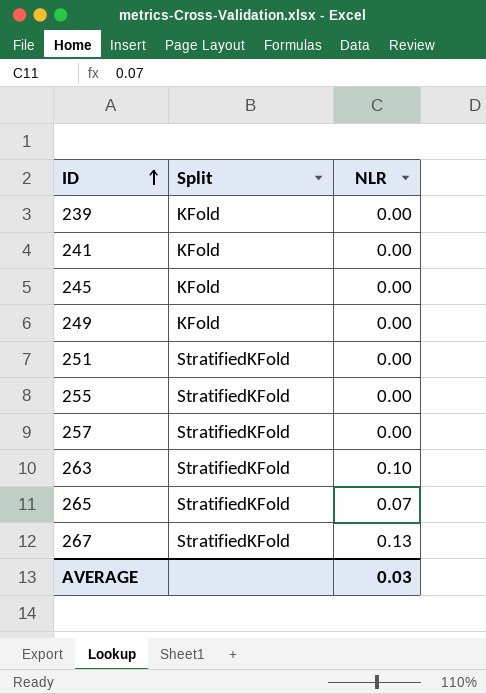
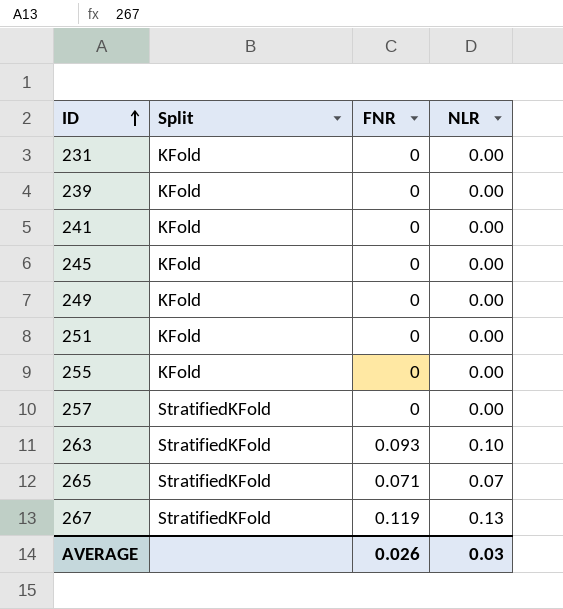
column FNR | position: none -> 3
row 231: none -> KFold | 0 | 0.00
251 | Split: StratifiedKFold -> KFold
255 | Split: StratifiedKFold -> KFold

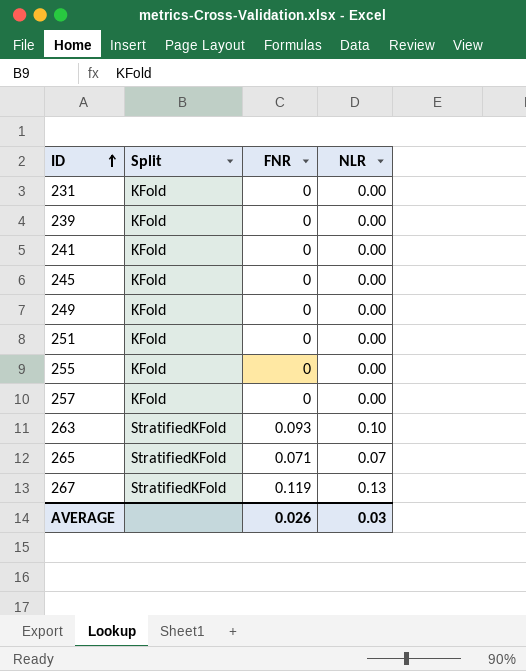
257 | Split: StratifiedKFold -> KFold

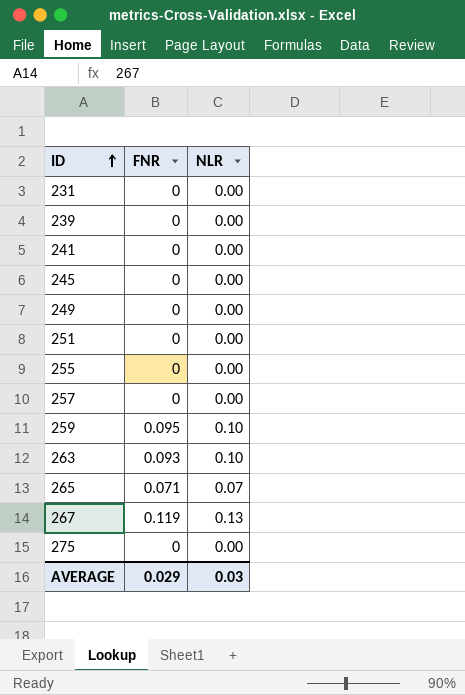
column Split | position: 2 -> none
row 259: none -> 0.095 | 0.10
row 275: none -> 0 | 0.00
AVERAGE | FNR: 0.026 -> 0.029

